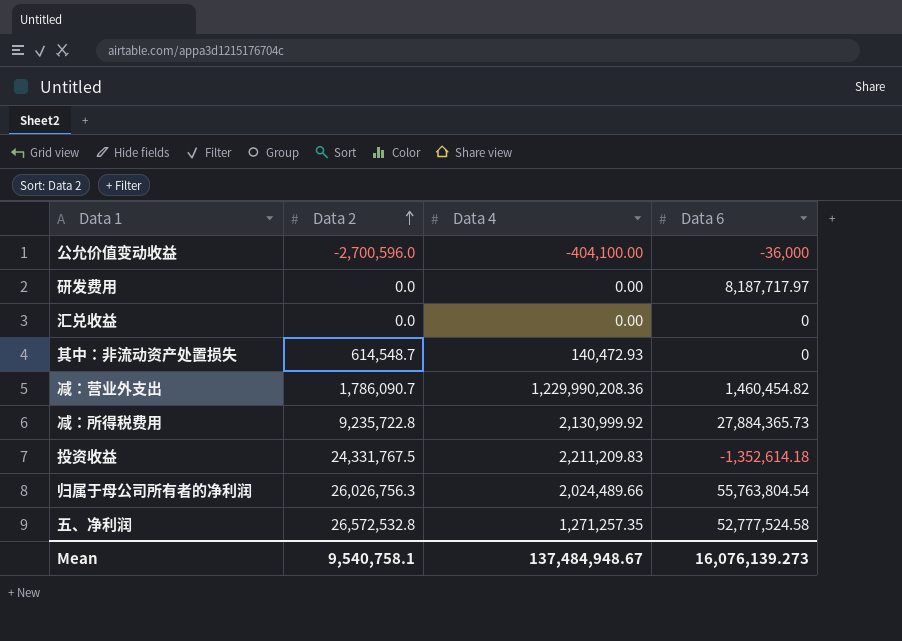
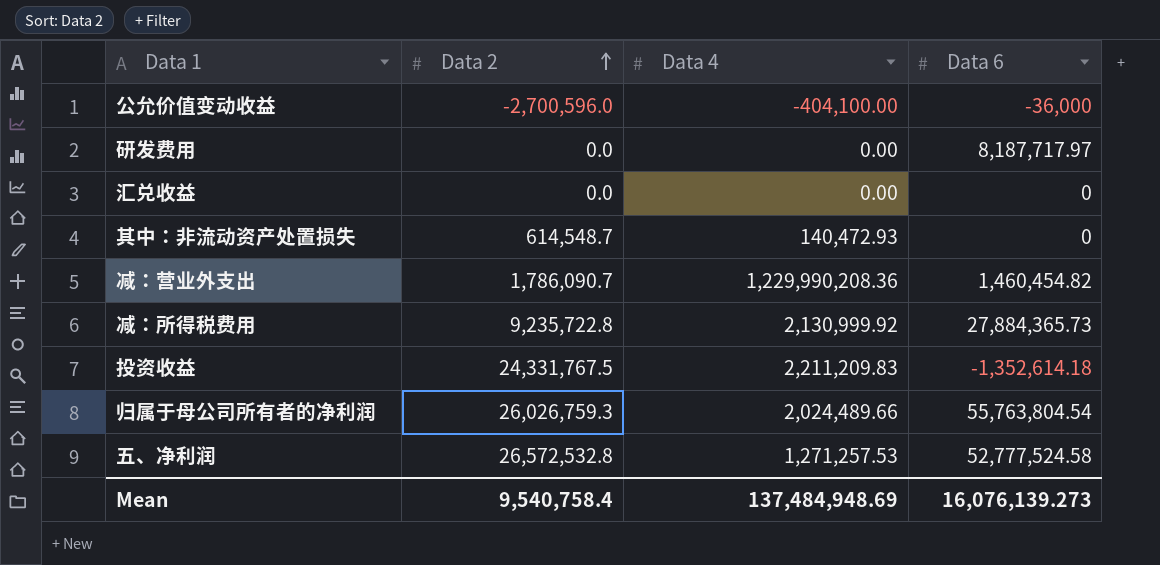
归属于母公司所有者的净利润 | Data 2: 26,026,756.3 -> 26,026,759.3
五、净利润 | Data 4: 1,271,257.35 -> 1,271,257.53
Mean | Data 2: 9,540,758.1 -> 9,540,758.4
Mean | Data 4: 137,484,948.67 -> 137,484,948.69

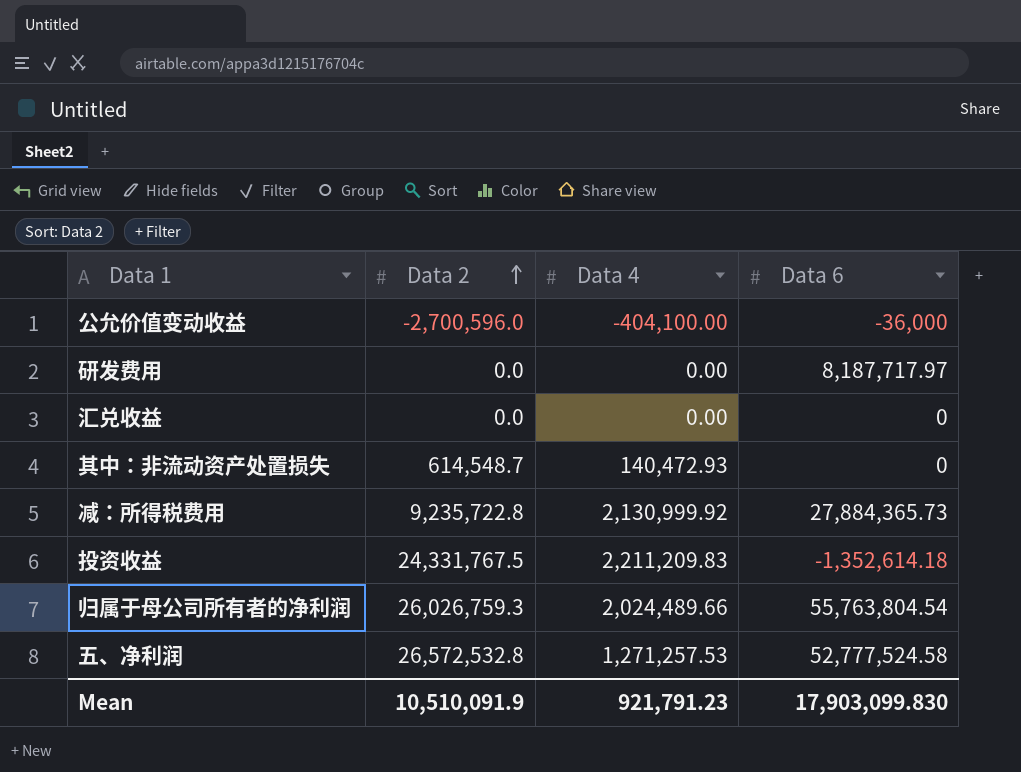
row 减：营业外支出: 1,786,090.7 | 1,229,990,208.36 | 1,460,454.82 -> none
Mean | Data 2: 9,540,758.4 -> 10,510,091.9
Mean | Data 4: 137,484,948.69 -> 921,791.23
Mean | Data 6: 16,076,139.273 -> 17,903,099.830

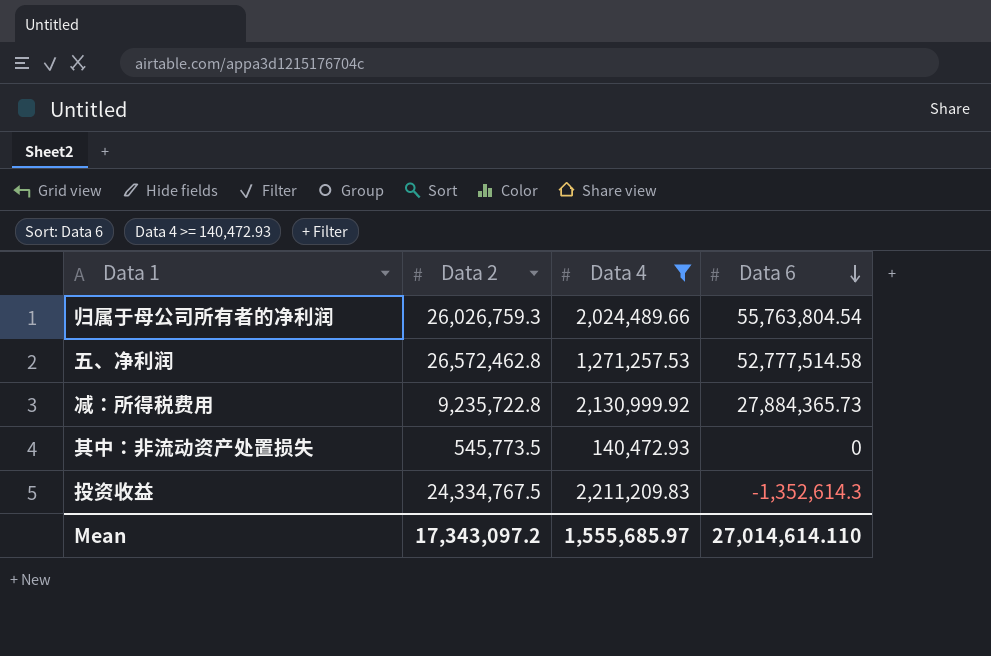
filter: none -> Data 4 >= 140,472.93
row order: Data 2 ascending -> Data 6 descending
五、净利润 | Data 2: 26,572,532.8 -> 26,572,462.8
五、净利润 | Data 6: 52,777,524.58 -> 52,777,514.58
其中：非流动资产处置损失 | Data 2: 614,548.7 -> 545,773.5
投资收益 | Data 2: 24,331,767.5 -> 24,334,767.5
投资收益 | Data 6: -1,352,614.18 -> -1,352,614.3
Mean | Data 2: 10,510,091.9 -> 17,343,097.2
Mean | Data 4: 921,791.23 -> 1,555,685.97
Mean | Data 6: 17,903,099.830 -> 27,014,614.110

